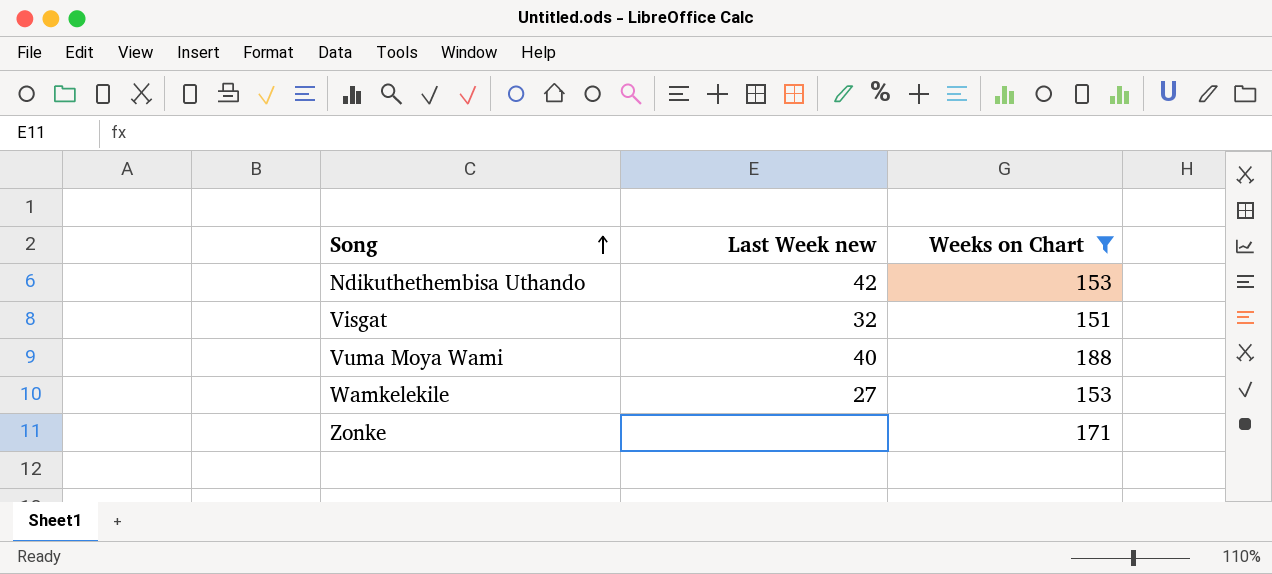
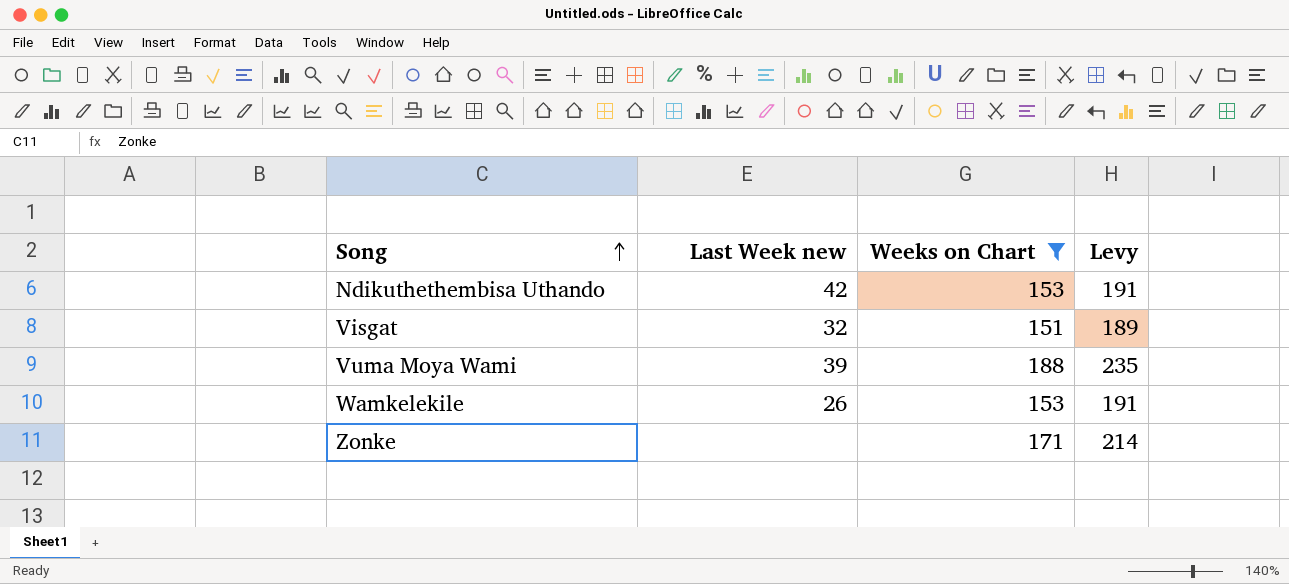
column Levy | formula: none -> [Weeks on Chart] * 1.25
Vuma Moya Wami | Last Week new: 40 -> 39
Wamkelekile | Last Week new: 27 -> 26

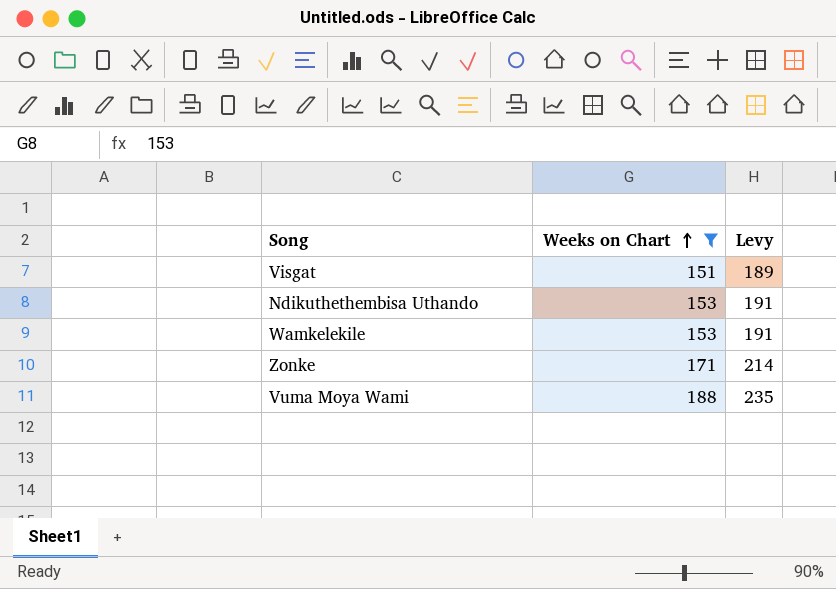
row order: Song ascending -> Weeks on Chart ascending
column Last Week new | position: 2 -> none

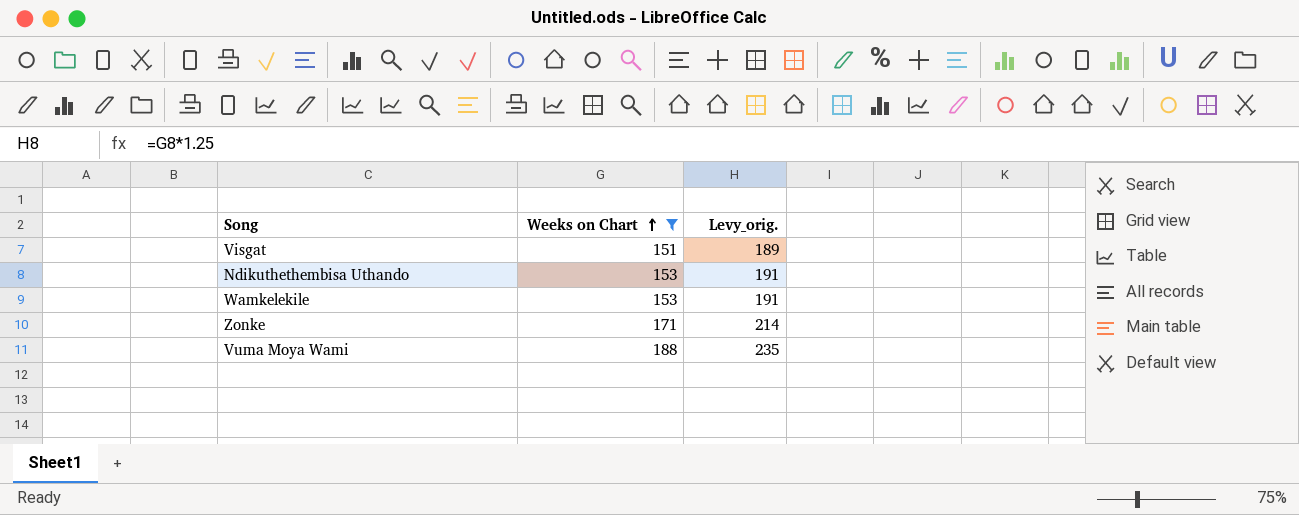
column name: Levy -> Levy_orig.

